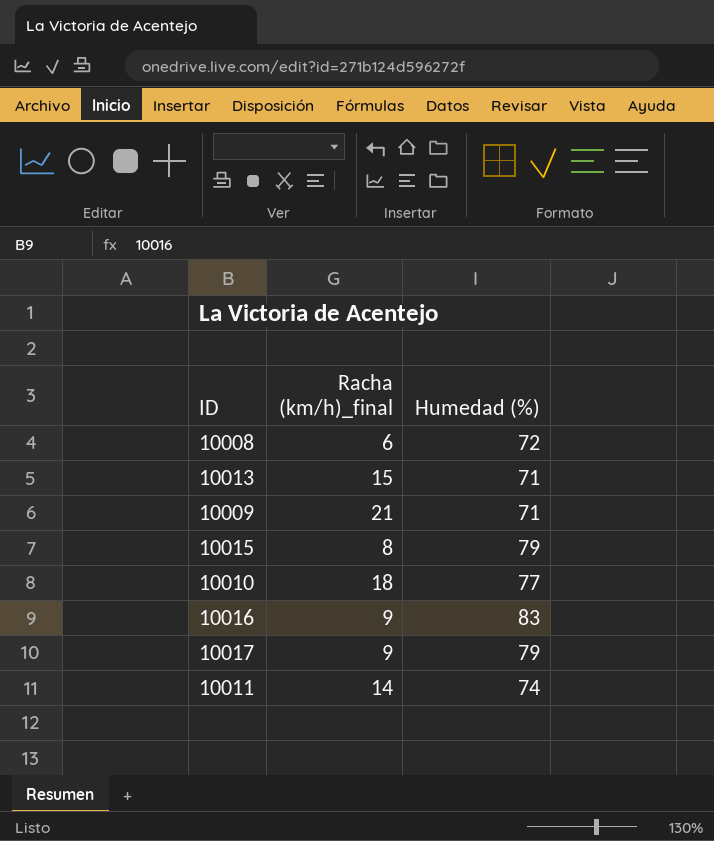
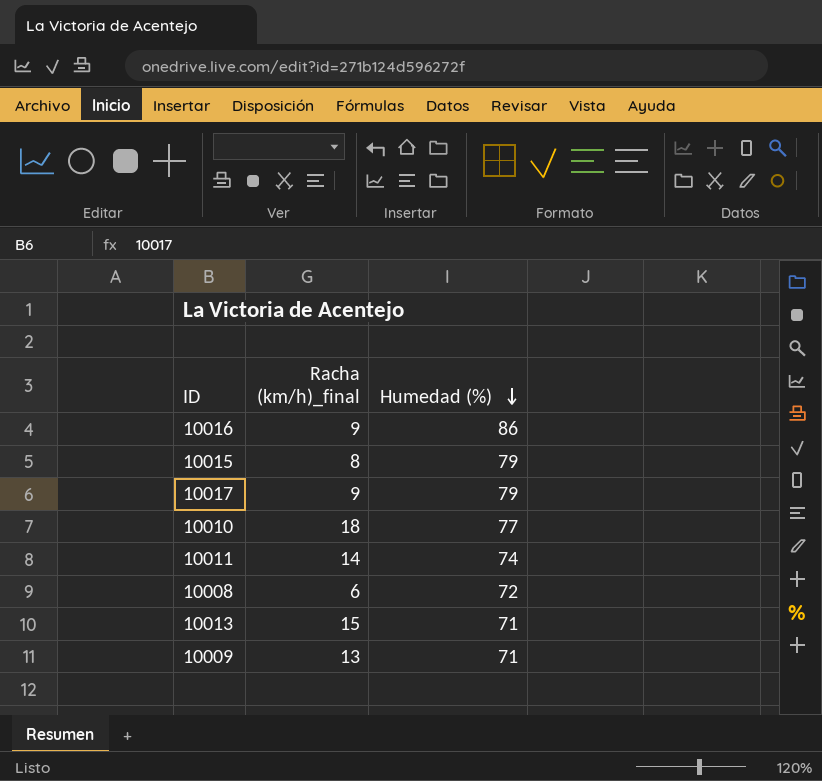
row order: none -> Humedad (%) descending
10016 | Humedad (%): 83 -> 86
10009 | Racha (km/h)_final: 21 -> 13

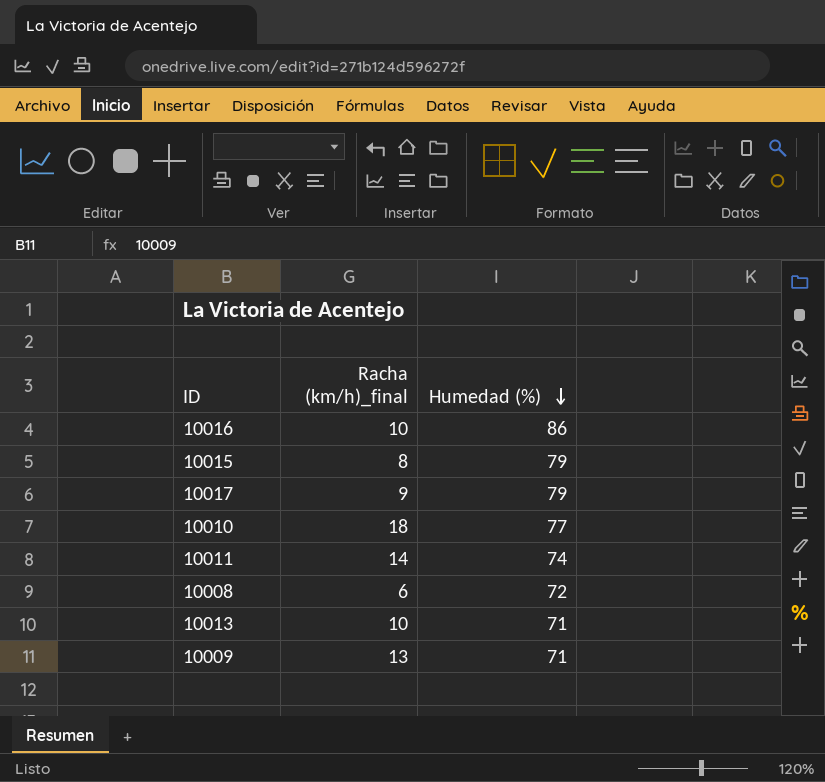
10016 | Racha (km/h)_final: 9 -> 10
10013 | Racha (km/h)_final: 15 -> 10

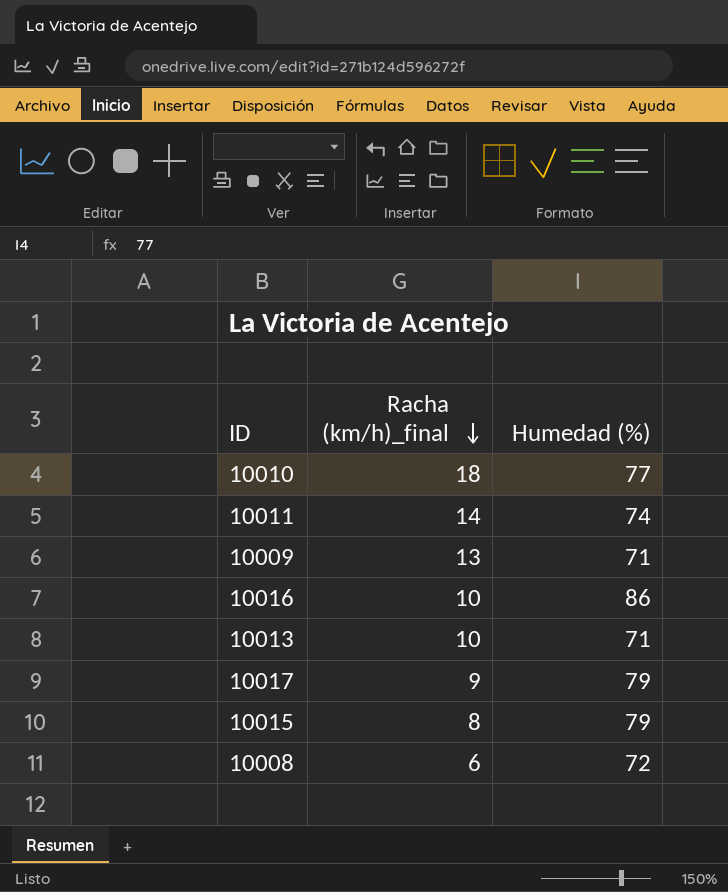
row order: Humedad (%) descending -> Racha (km/h)_final descending

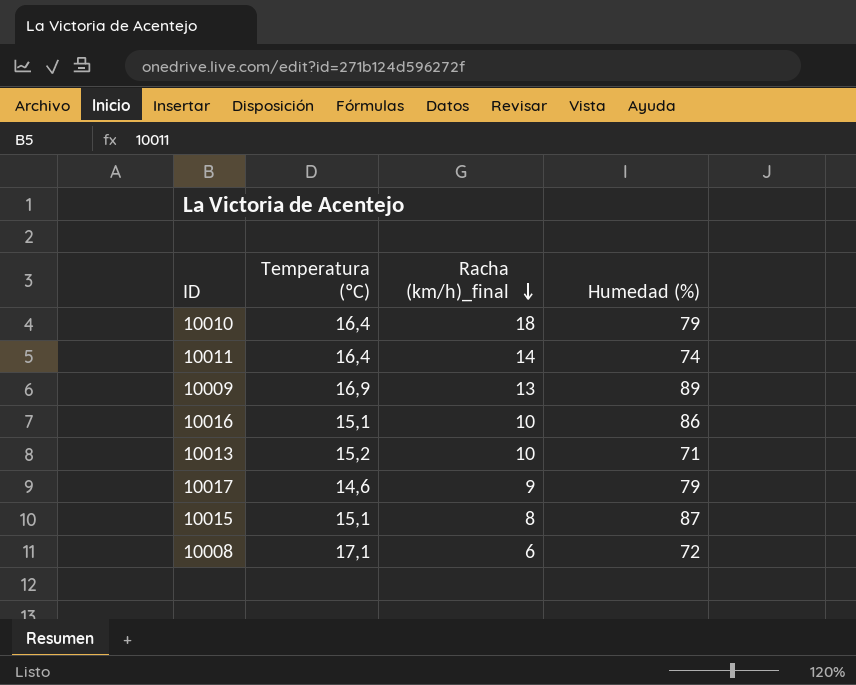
column Temperatura (ºC) | position: none -> 2
10010 | Humedad (%): 77 -> 79
10009 | Humedad (%): 71 -> 89
10015 | Humedad (%): 79 -> 87

